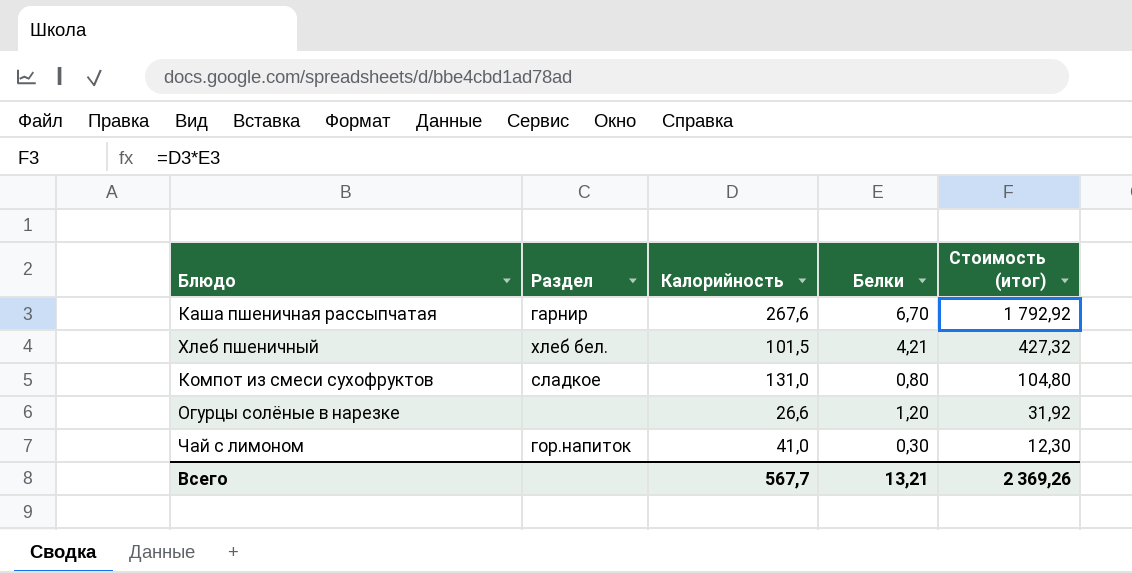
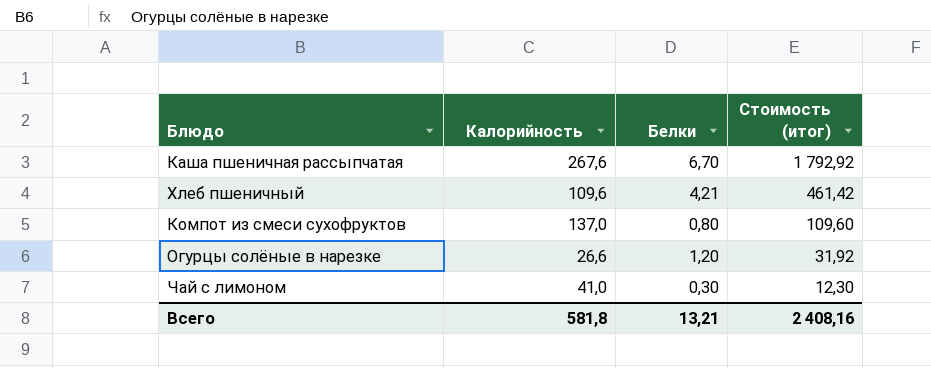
column Раздел | position: 2 -> none
Хлеб пшеничный | Калорийность: 101,5 -> 109,6
Хлеб пшеничный | Стоимость (итог): 427,32 -> 461,42
Компот из смеси сухофруктов | Калорийность: 131,0 -> 137,0
Компот из смеси сухофруктов | Стоимость (итог): 104,80 -> 109,60
Всего | Калорийность: 567,7 -> 581,8
Всего | Стоимость (итог): 2 369,26 -> 2 408,16

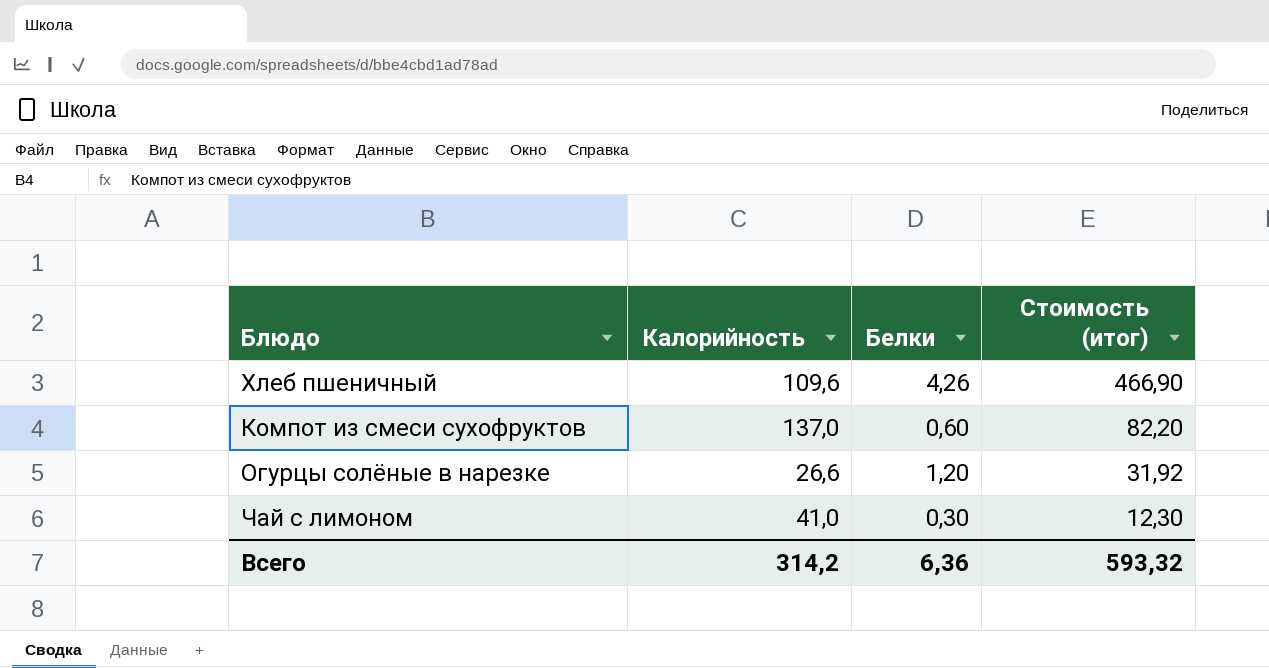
row Каша пшеничная рассыпчатая: 267,6 | 6,70 | 1 792,92 -> none
Хлеб пшеничный | Белки: 4,21 -> 4,26
Хлеб пшеничный | Стоимость (итог): 461,42 -> 466,90
Компот из смеси сухофруктов | Белки: 0,80 -> 0,60
Компот из смеси сухофруктов | Стоимость (итог): 109,60 -> 82,20
Всего | Калорийность: 581,8 -> 314,2
Всего | Белки: 13,21 -> 6,36
Всего | Стоимость (итог): 2 408,16 -> 593,32

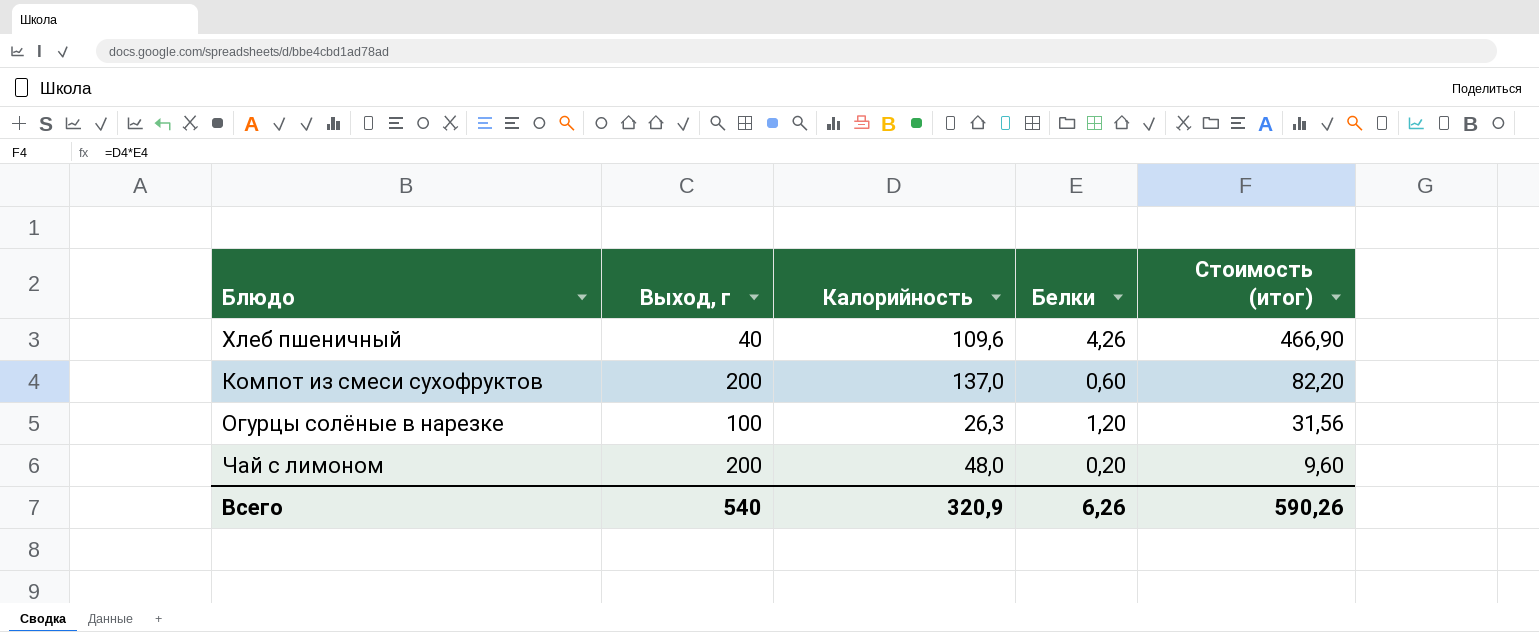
column Выход, г | position: none -> 2
Огурцы солёные в нарезке | Калорийность: 26,6 -> 26,3
Огурцы солёные в нарезке | Стоимость (итог): 31,92 -> 31,56
Чай с лимоном | Калорийность: 41,0 -> 48,0
Чай с лимоном | Белки: 0,30 -> 0,20
Чай с лимоном | Стоимость (итог): 12,30 -> 9,60
Всего | Калорийность: 314,2 -> 320,9
Всего | Белки: 6,36 -> 6,26
Всего | Стоимость (итог): 593,32 -> 590,26

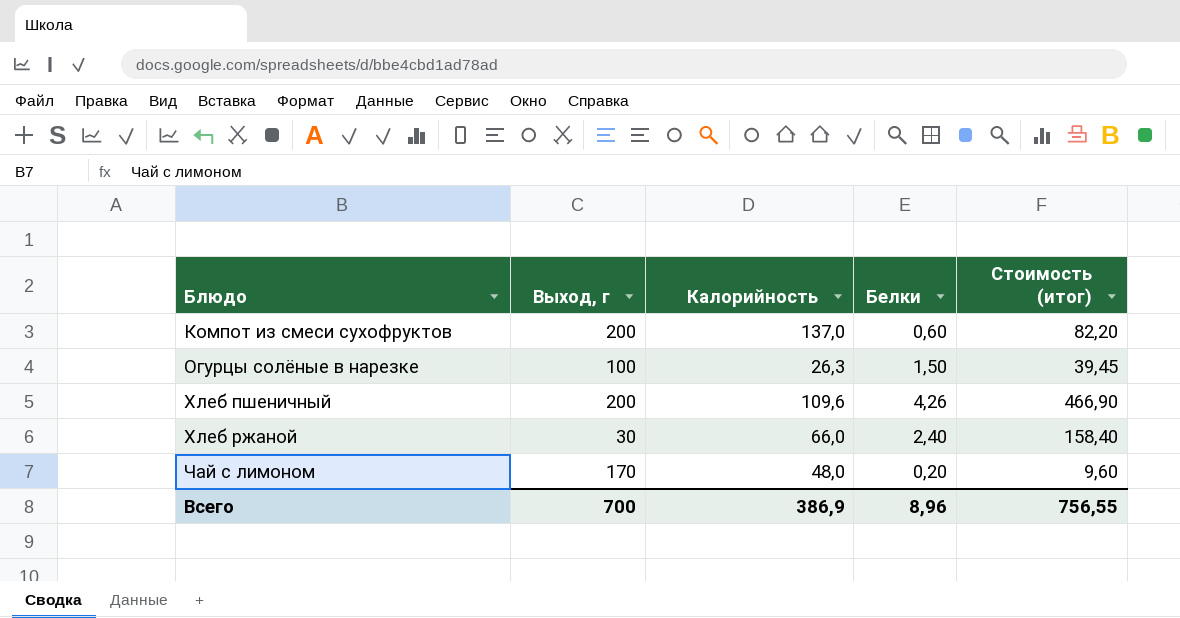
row order: Стоимость (итог) descending -> Блюдо ascending
Огурцы солёные в нарезке | Белки: 1,20 -> 1,50
Огурцы солёные в нарезке | Стоимость (итог): 31,56 -> 39,45
Хлеб пшеничный | Выход, г: 40 -> 200
row Хлеб ржаной: none -> 30 | 66,0 | 2,40 | 158,40
Чай с лимоном | Выход, г: 200 -> 170
Всего | Выход, г: 540 -> 700
Всего | Калорийность: 320,9 -> 386,9
Всего | Белки: 6,26 -> 8,96
Всего | Стоимость (итог): 590,26 -> 756,55

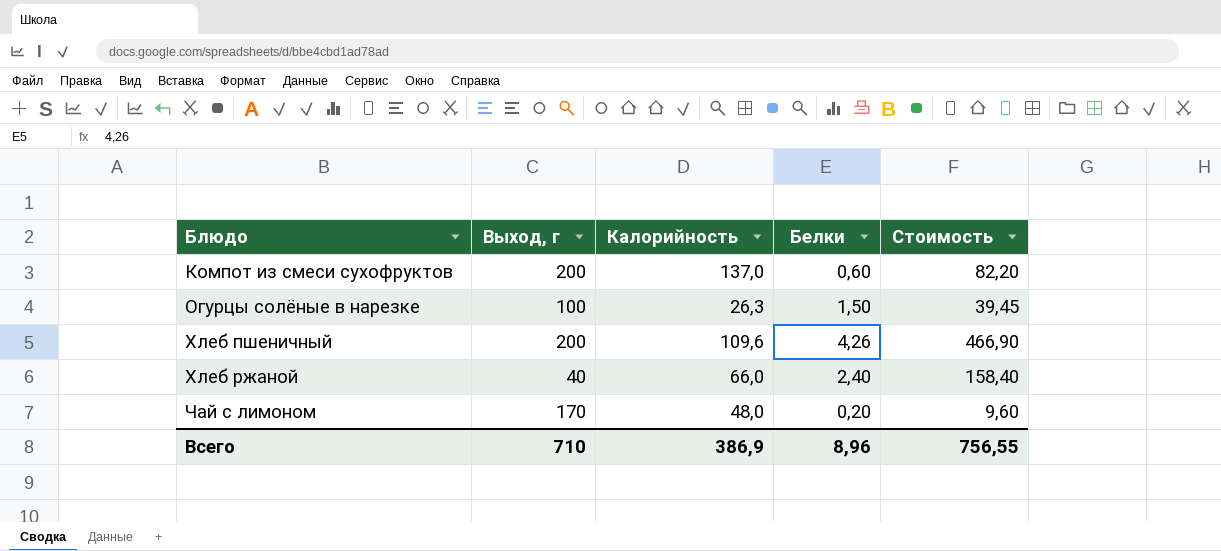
column name: Стоимость (итог) -> Стоимость
Хлеб ржаной | Выход, г: 30 -> 40
Всего | Выход, г: 700 -> 710

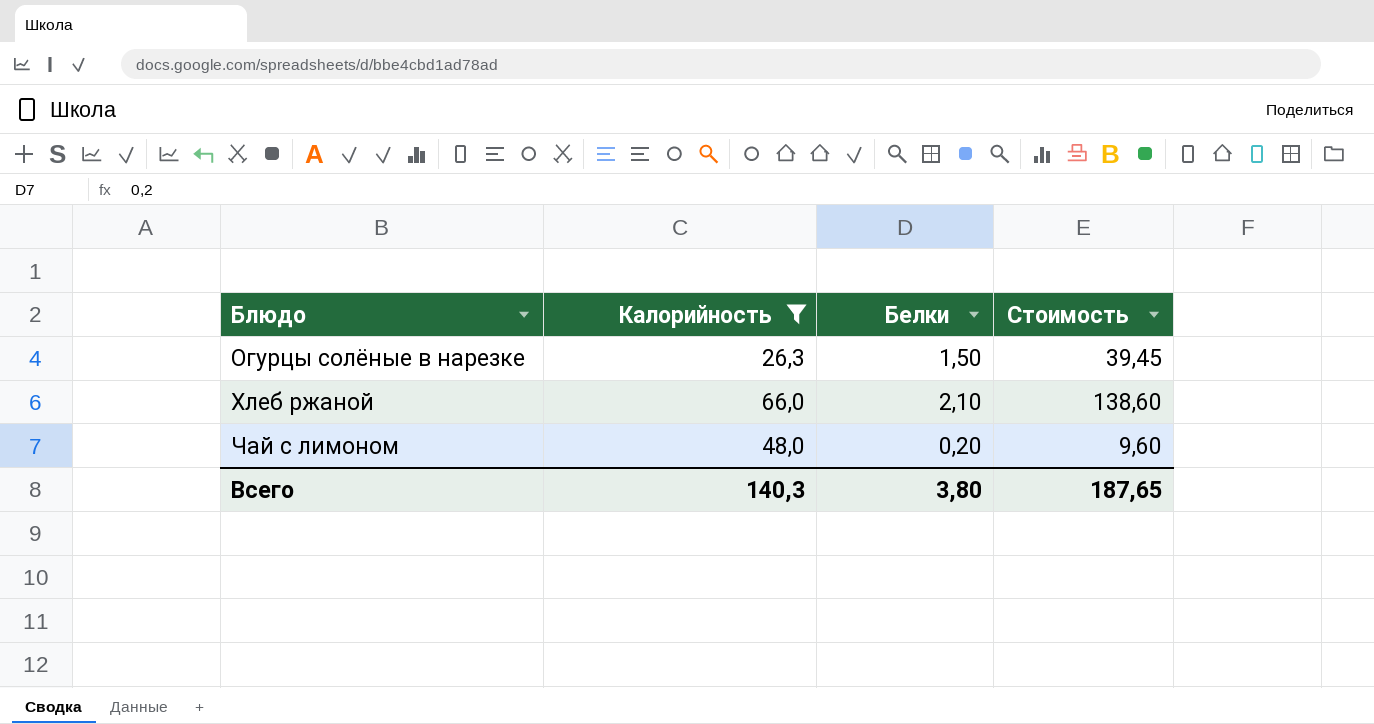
filter: none -> Калорийность <= 66,0
column Выход, г | position: 2 -> none
Хлеб ржаной | Белки: 2,40 -> 2,10
Хлеб ржаной | Стоимость: 158,40 -> 138,60
Всего | Калорийность: 386,9 -> 140,3
Всего | Белки: 8,96 -> 3,80
Всего | Стоимость: 756,55 -> 187,65

